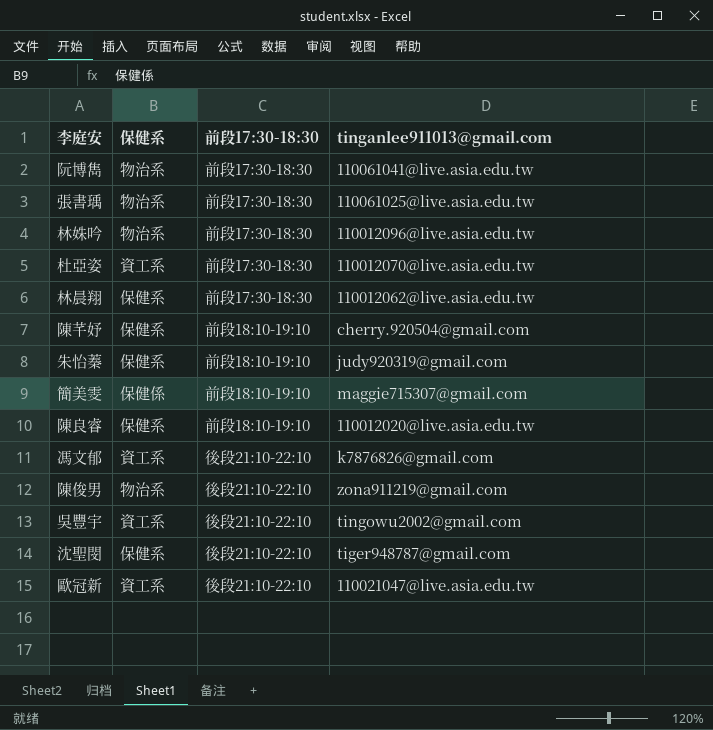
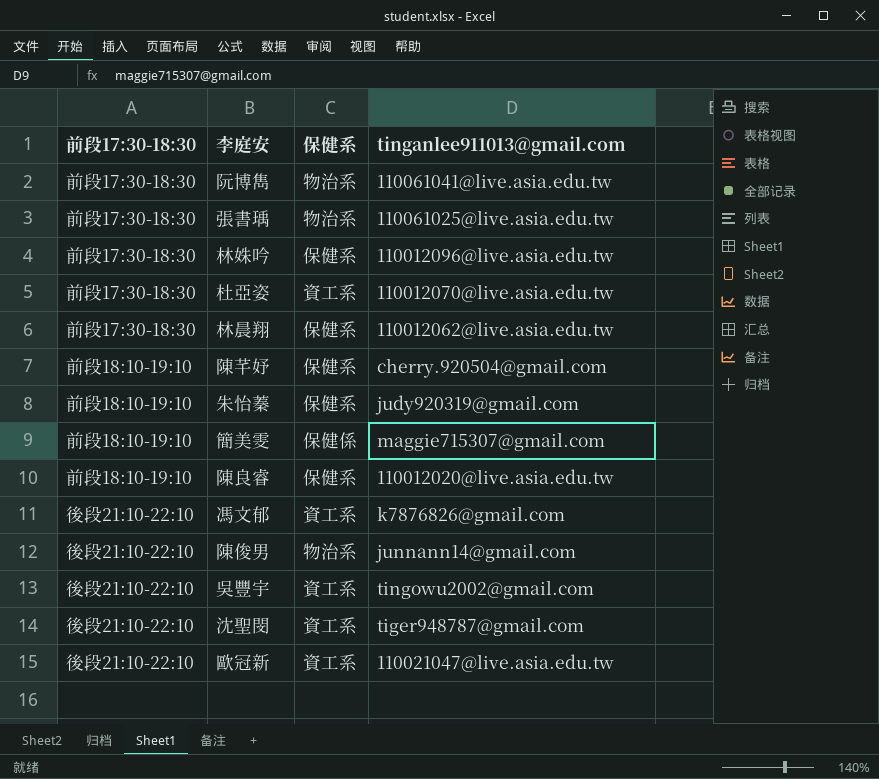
column 前段17:30-18:30 | position: 3 -> 1
林姝吟 | 保健系: 物治系 -> 保健系
陳俊男 | tinganlee911013@gmail.com: zona911219@gmail.com -> junnann14@gmail.com
沈聖閔 | 保健系: 保健系 -> 資工系

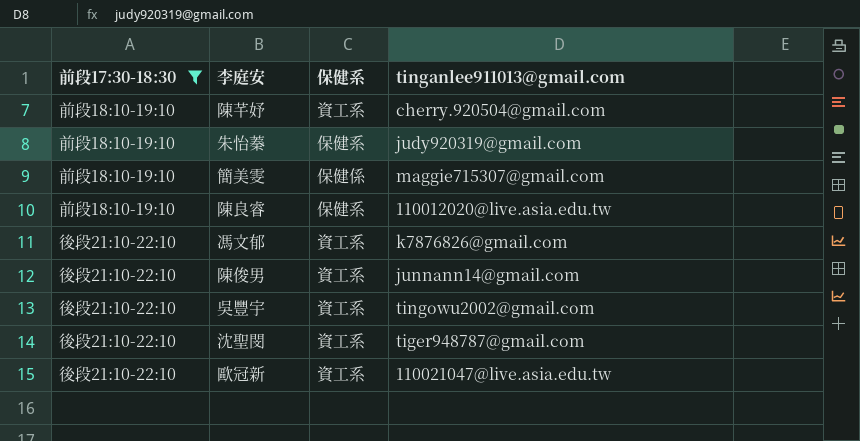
filter: none -> 前段17:30-18:30 != 前段17:30-18:30
陳芊妤 | 保健系: 保健系 -> 資工系
陳俊男 | 保健系: 物治系 -> 資工系

